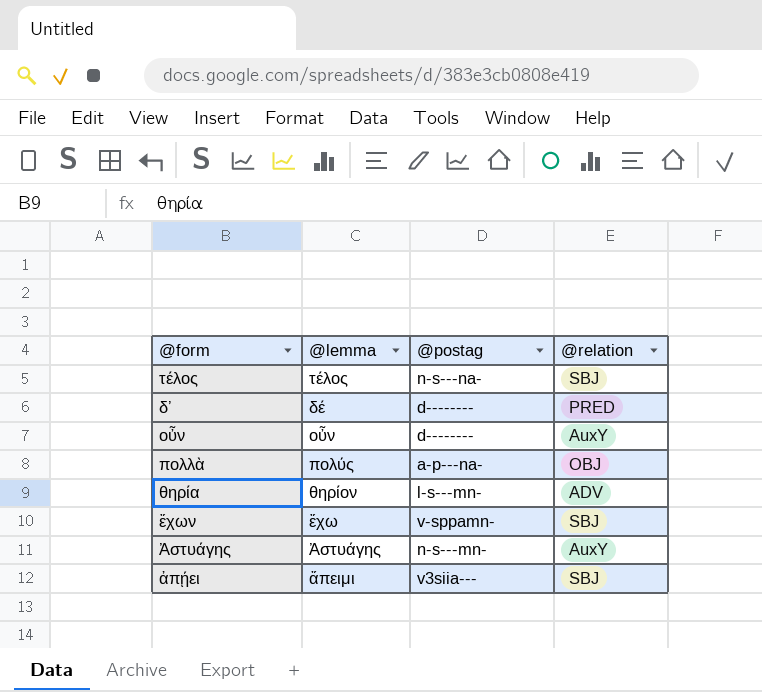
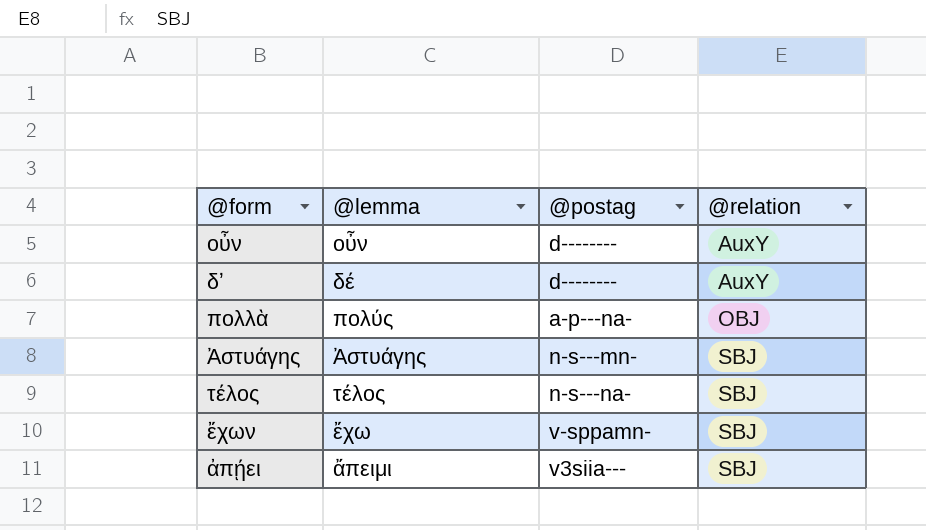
row order: none -> @relation ascending
row θηρία: θηρίον | l-s---mn- | ADV -> none
δʼ | @relation: PRED -> AuxY
Ἀστυάγης | @relation: AuxY -> SBJ

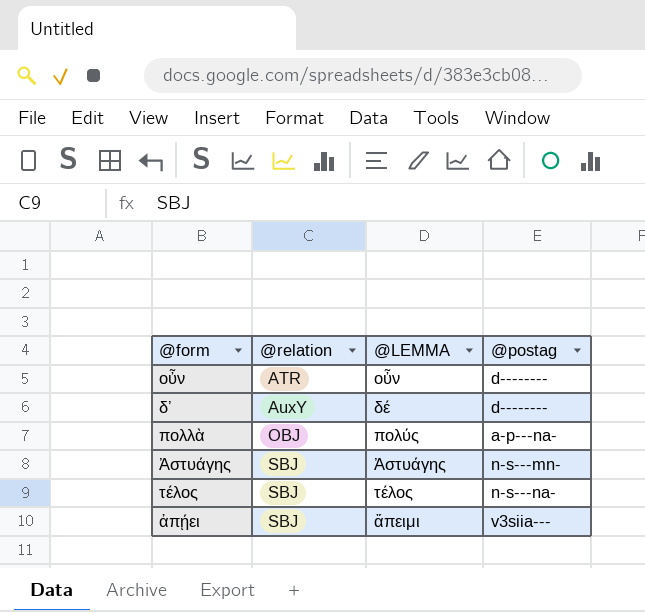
column @relation | position: 4 -> 2
column name: @lemma -> @LEMMA
row ἔχων: ἔχω | v-sppamn- | SBJ -> none
οὖν | @relation: AuxY -> ATR

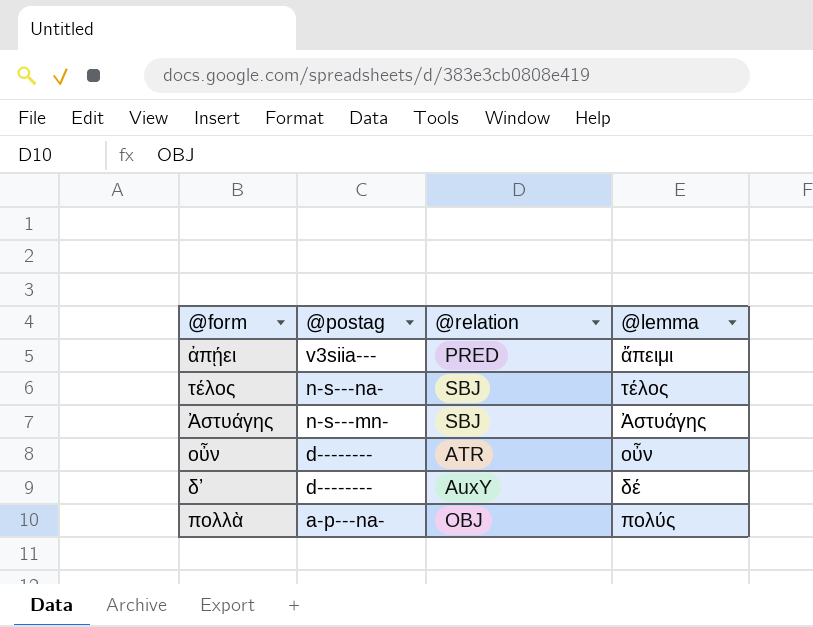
row order: @relation ascending -> @postag descending
column @postag | position: 4 -> 2
column name: @LEMMA -> @lemma
ἀπῄει | @relation: SBJ -> PRED

